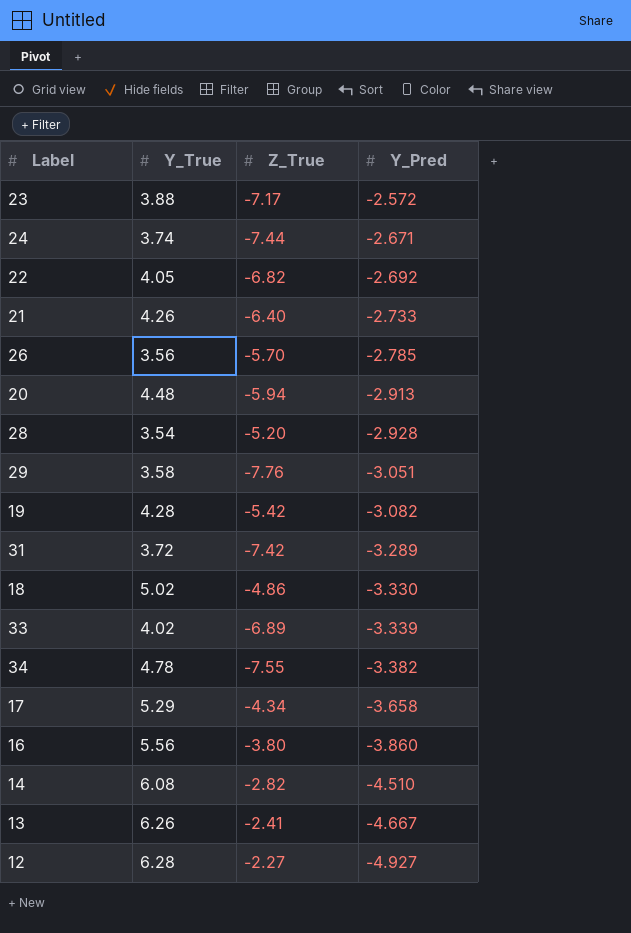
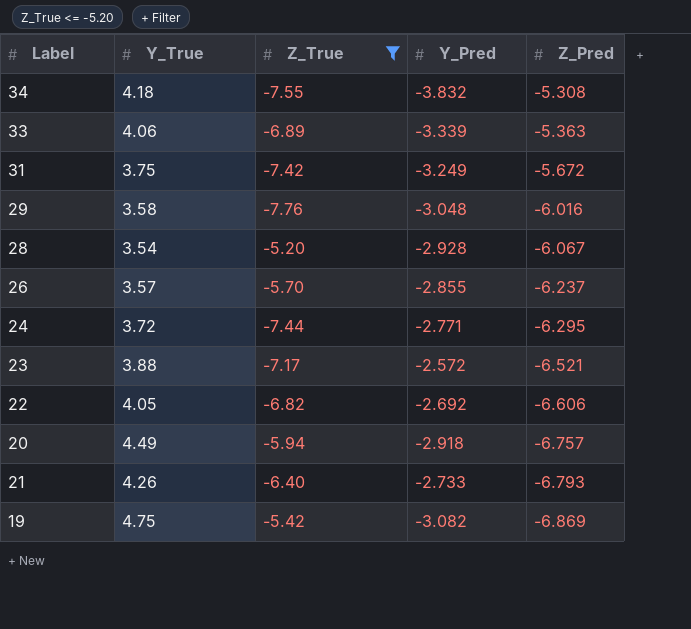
filter: none -> Z_True <= -5.20
row order: Y_Pred descending -> Z_Pred descending
column Z_Pred | position: none -> 5
34 | Y_True: 4.78 -> 4.18
34 | Y_Pred: -3.382 -> -3.832
33 | Y_True: 4.02 -> 4.06
31 | Y_True: 3.72 -> 3.75
31 | Y_Pred: -3.289 -> -3.249
29 | Y_Pred: -3.051 -> -3.048
26 | Y_True: 3.56 -> 3.57
26 | Y_Pred: -2.785 -> -2.855
24 | Y_True: 3.74 -> 3.72
24 | Y_Pred: -2.671 -> -2.771
20 | Y_True: 4.48 -> 4.49
20 | Y_Pred: -2.913 -> -2.918
19 | Y_True: 4.28 -> 4.75

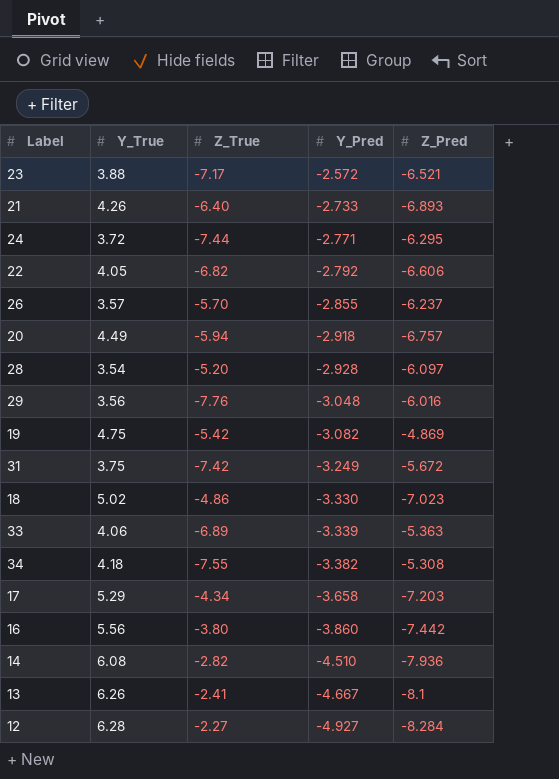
filter: Z_True <= -5.20 -> none
row order: Z_Pred descending -> Y_Pred descending
21 | Z_Pred: -6.793 -> -6.893
22 | Y_Pred: -2.692 -> -2.792
28 | Z_Pred: -6.067 -> -6.097
29 | Y_True: 3.58 -> 3.56
19 | Z_Pred: -6.869 -> -4.869
34 | Y_Pred: -3.832 -> -3.382

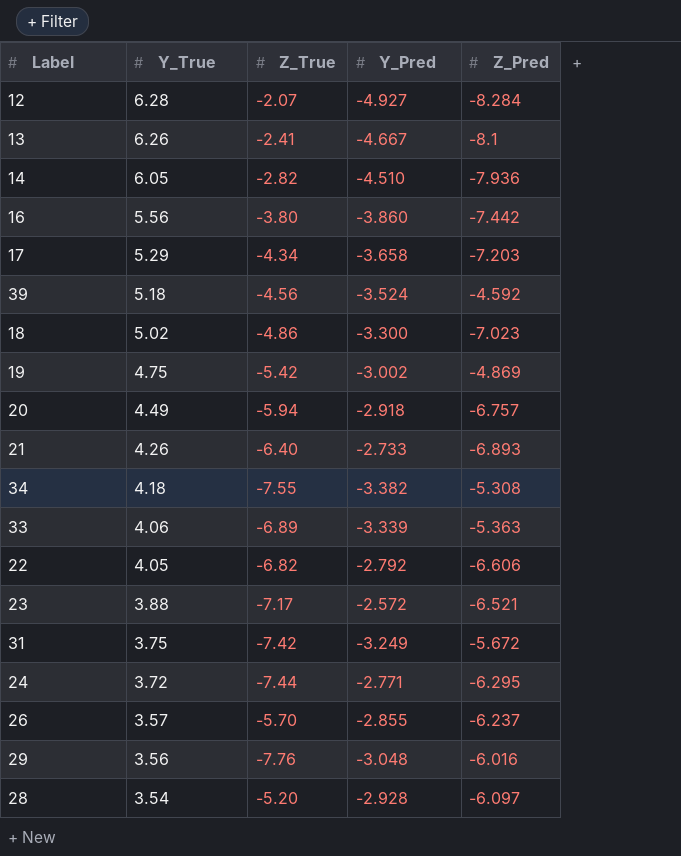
row order: Y_Pred descending -> Y_True descending
12 | Z_True: -2.27 -> -2.07
14 | Y_True: 6.08 -> 6.05
row 39: none -> 5.18 | -4.56 | -3.524 | -4.592
18 | Y_Pred: -3.330 -> -3.300
19 | Y_Pred: -3.082 -> -3.002

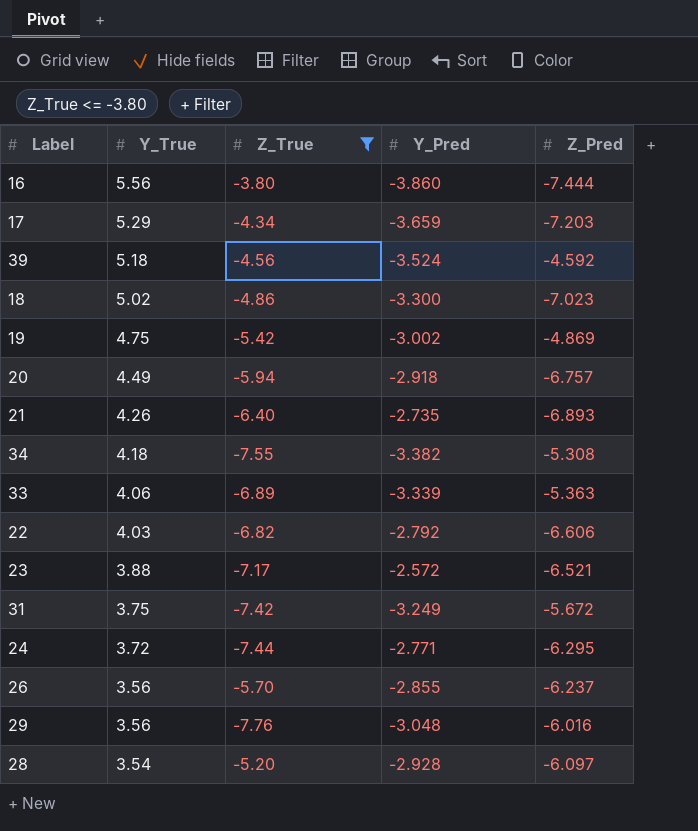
filter: none -> Z_True <= -3.80
16 | Z_Pred: -7.442 -> -7.444
17 | Y_Pred: -3.658 -> -3.659
21 | Y_Pred: -2.733 -> -2.735
22 | Y_True: 4.05 -> 4.03
26 | Y_True: 3.57 -> 3.56

